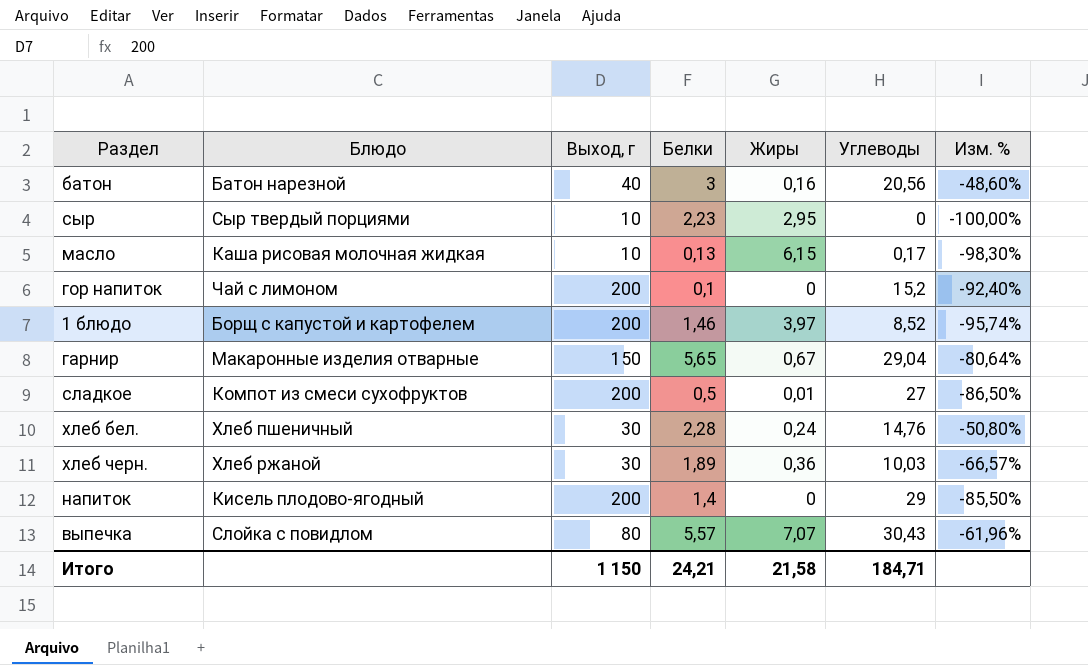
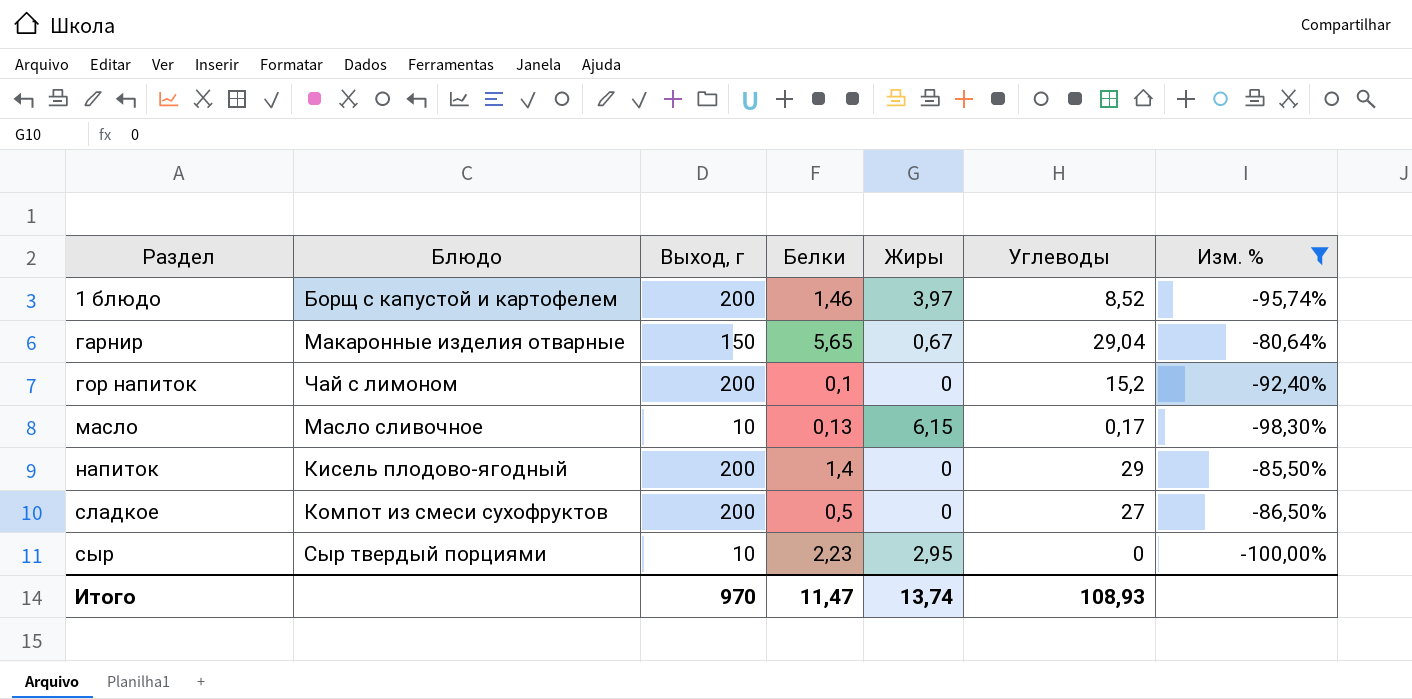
filter: none -> Изм. % <= -80,64%
row order: none -> Раздел ascending
масло | Блюдо: Каша рисовая молочная жидкая -> Масло сливочное
сладкое | Жиры: 0,01 -> 0
Итого | Выход, г: 1 150 -> 970
Итого | Белки: 24,21 -> 11,47
Итого | Жиры: 21,58 -> 13,74
Итого | Углеводы: 184,71 -> 108,93

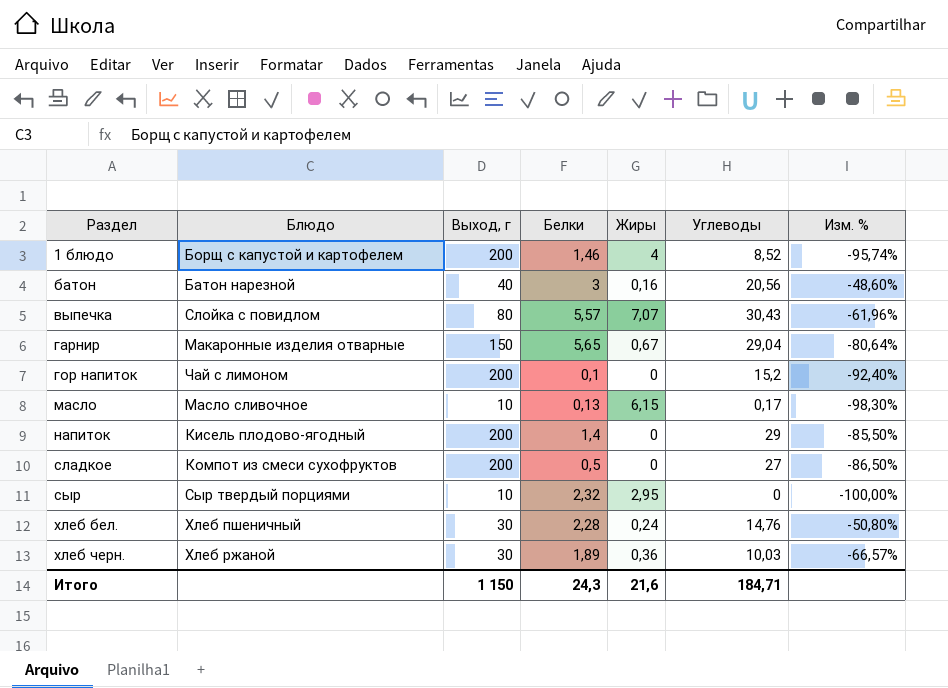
filter: Изм. % <= -80,64% -> none
1 блюдо | Жиры: 3,97 -> 4
сыр | Белки: 2,23 -> 2,32
Итого | Выход, г: 970 -> 1 150
Итого | Белки: 11,47 -> 24,3
Итого | Жиры: 13,74 -> 21,6
Итого | Углеводы: 108,93 -> 184,71

